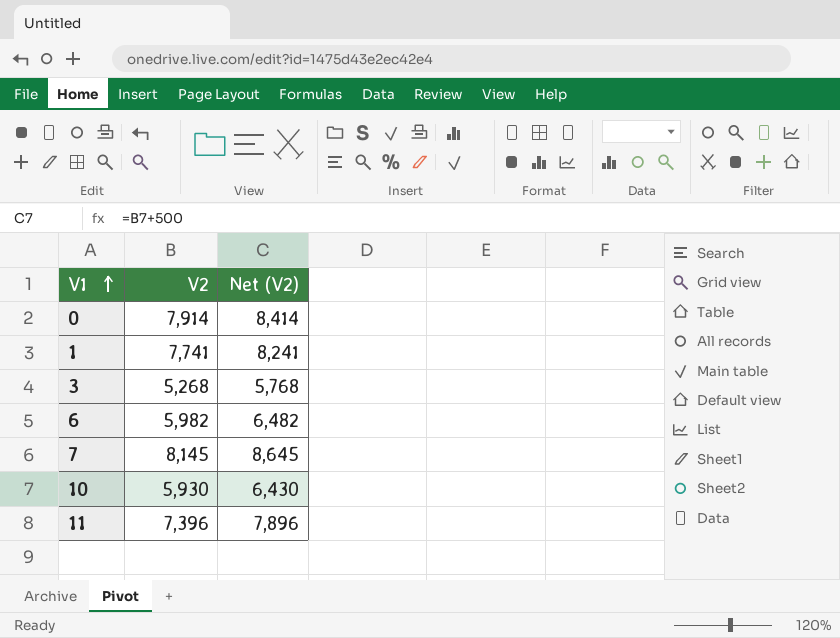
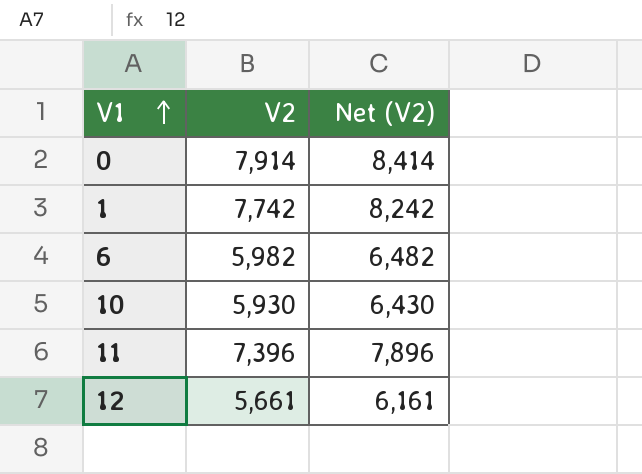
row 3: 5,268 | 5,768 -> none
row 7: 8,145 | 8,645 -> none
1 | V2: 7,741 -> 7,742
1 | Net (V2): 8,241 -> 8,242
row 12: none -> 5,661 | 6,161

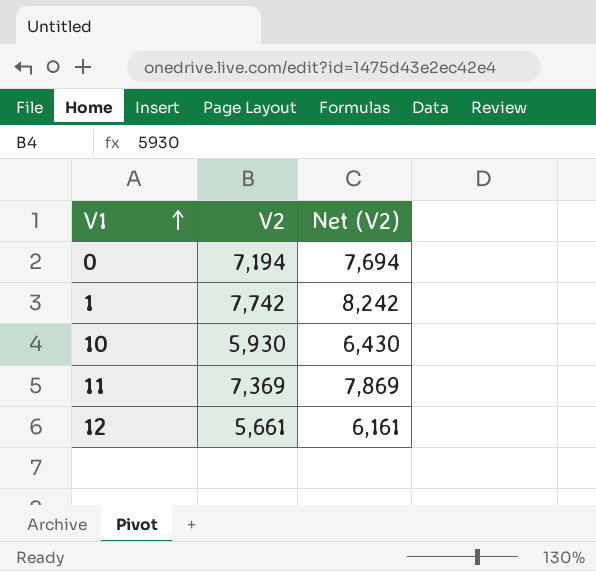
row 6: 5,982 | 6,482 -> none
0 | V2: 7,914 -> 7,194
0 | Net (V2): 8,414 -> 7,694
11 | V2: 7,396 -> 7,369
11 | Net (V2): 7,896 -> 7,869

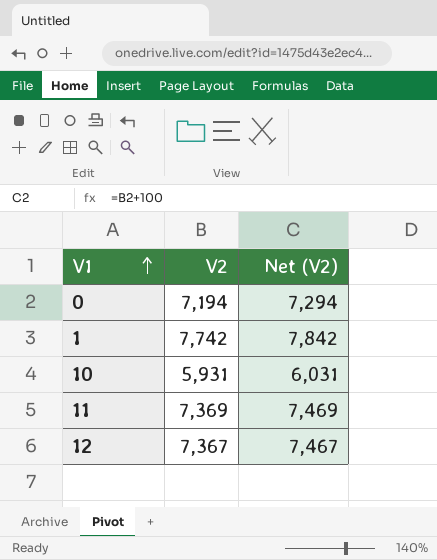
column Net (V2) | formula: [V2] + 500 -> [V2] + 100
10 | V2: 5,930 -> 5,931
12 | V2: 5,661 -> 7,367

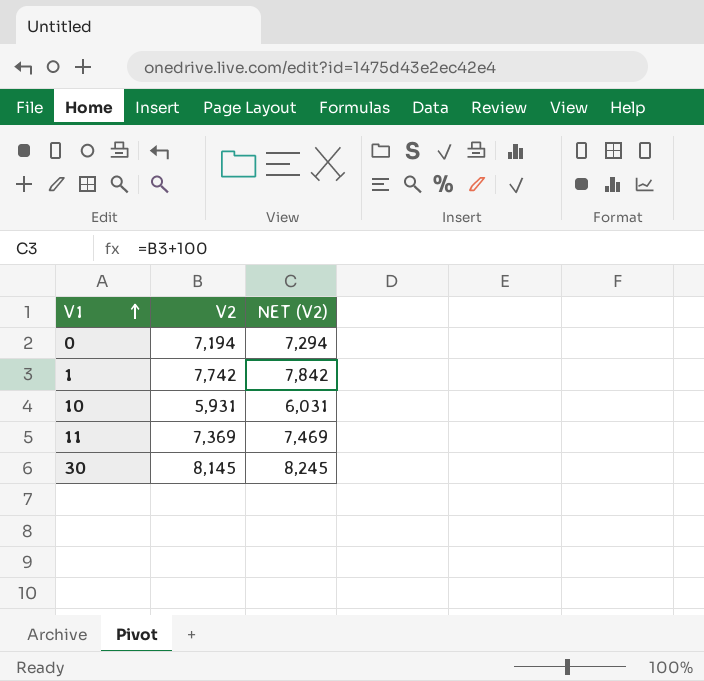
column name: Net (V2) -> NET (V2)
row 12: 7,367 | 7,467 -> none
row 30: none -> 8,145 | 8,245

